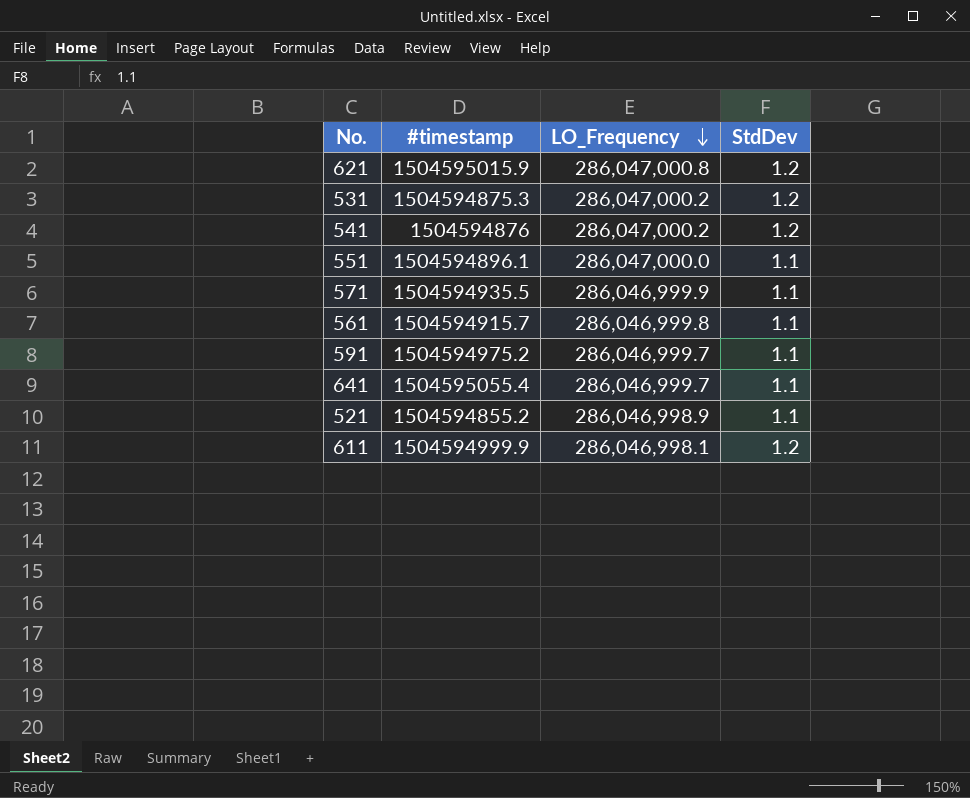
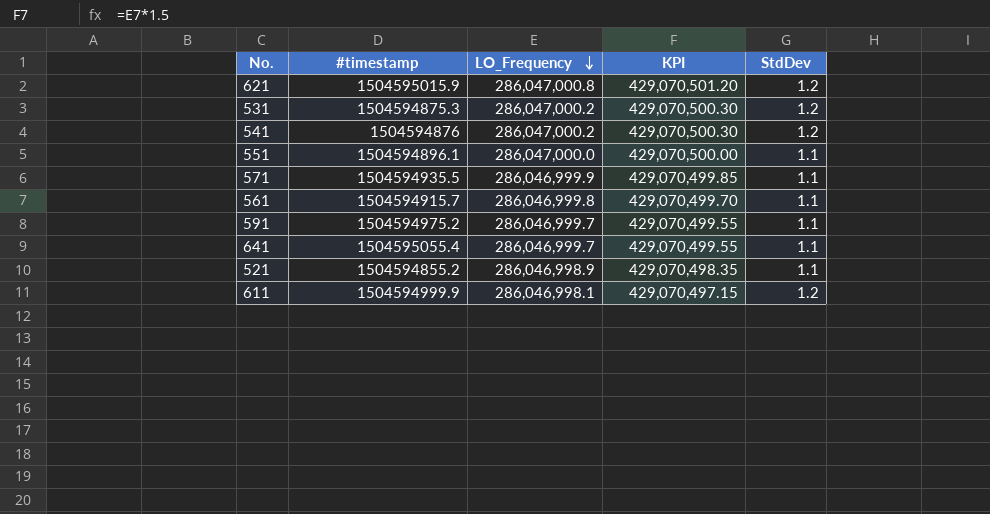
column KPI | formula: none -> [LO_Frequency] * 1.5

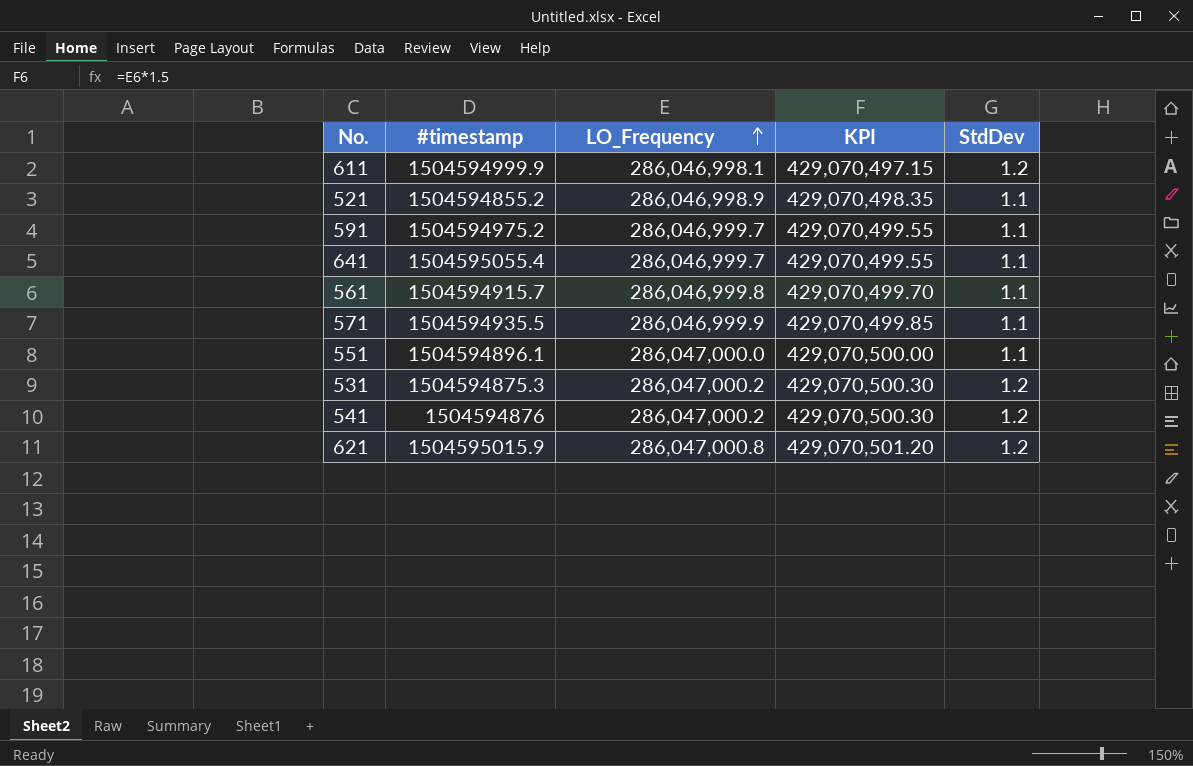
row order: LO_Frequency descending -> LO_Frequency ascending

